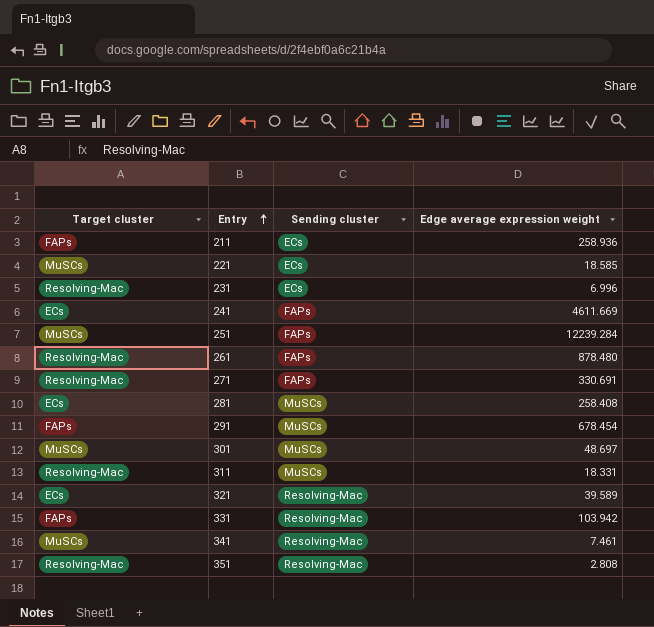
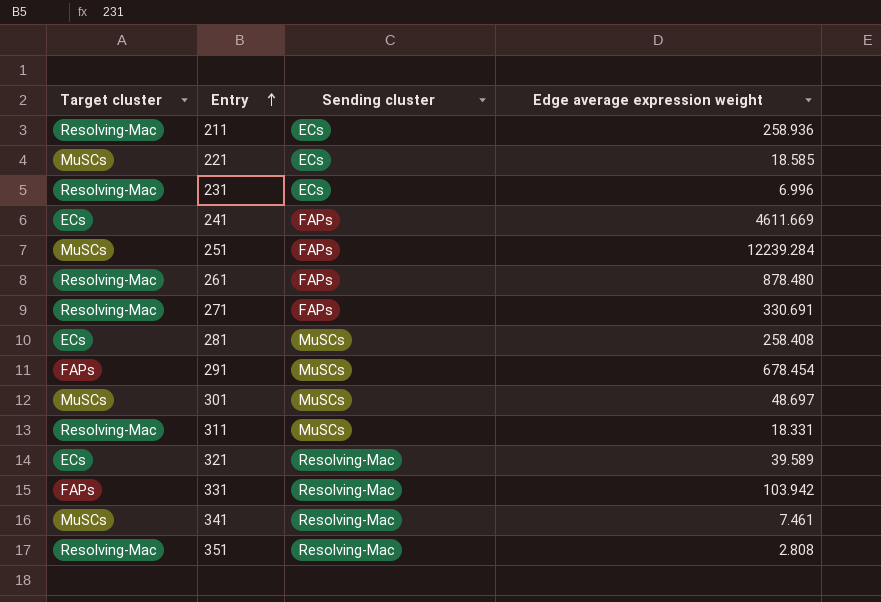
211 | Target cluster: FAPs -> Resolving-Mac

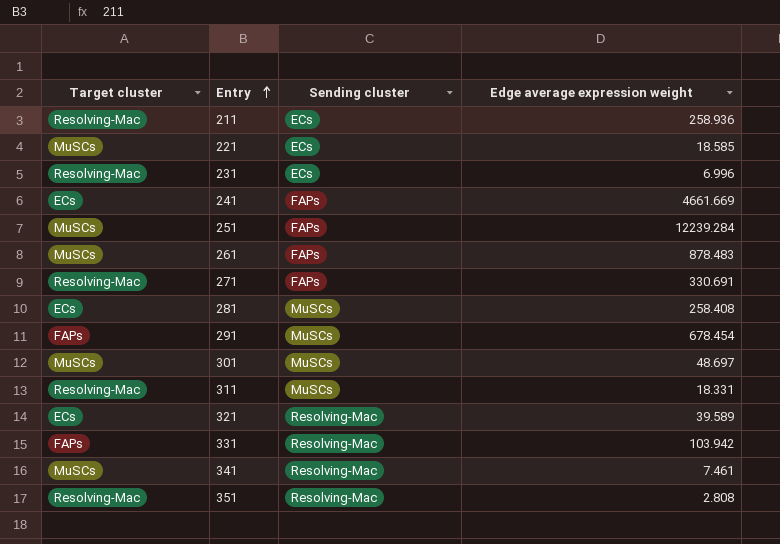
241 | Edge average expression weight: 4611.669 -> 4661.669
261 | Target cluster: Resolving-Mac -> MuSCs
261 | Edge average expression weight: 878.480 -> 878.483

